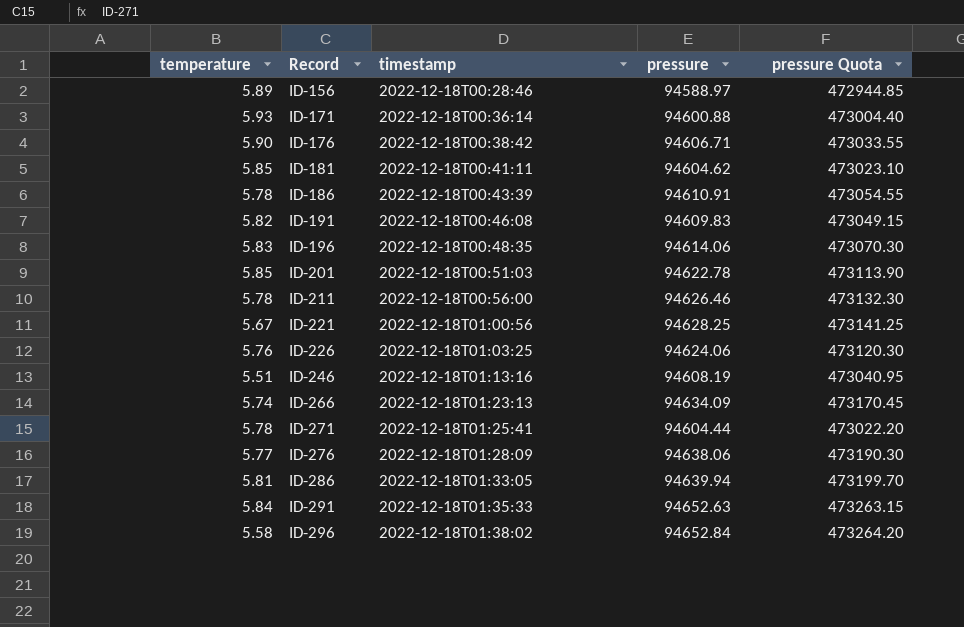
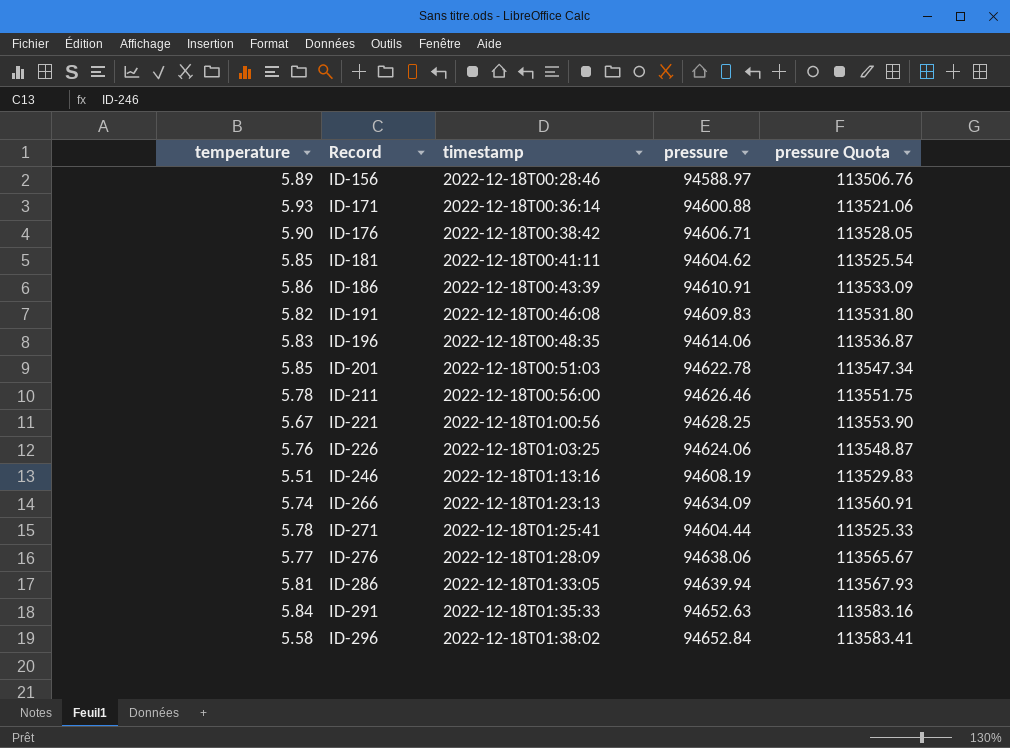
column pressure Quota | formula: [pressure] * 5 -> [pressure] * 1.2
ID-186 | temperature: 5.78 -> 5.86

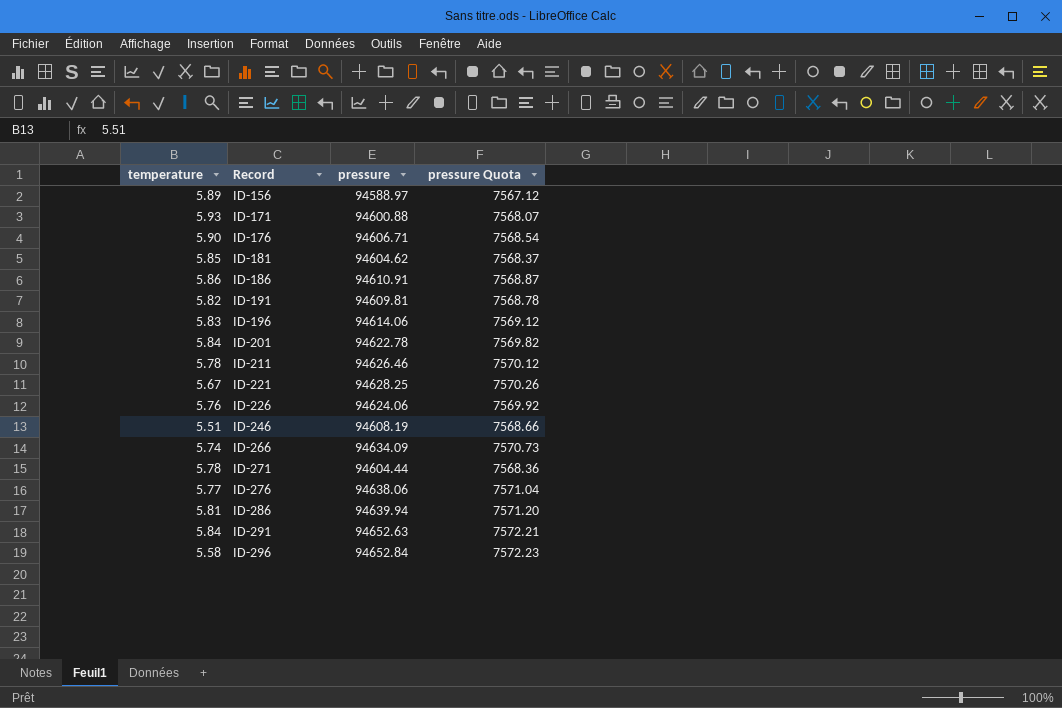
column timestamp | position: 3 -> none
column pressure Quota | formula: [pressure] * 1.2 -> [pressure] * 0.08
ID-191 | pressure: 94609.83 -> 94609.81
ID-201 | temperature: 5.85 -> 5.84

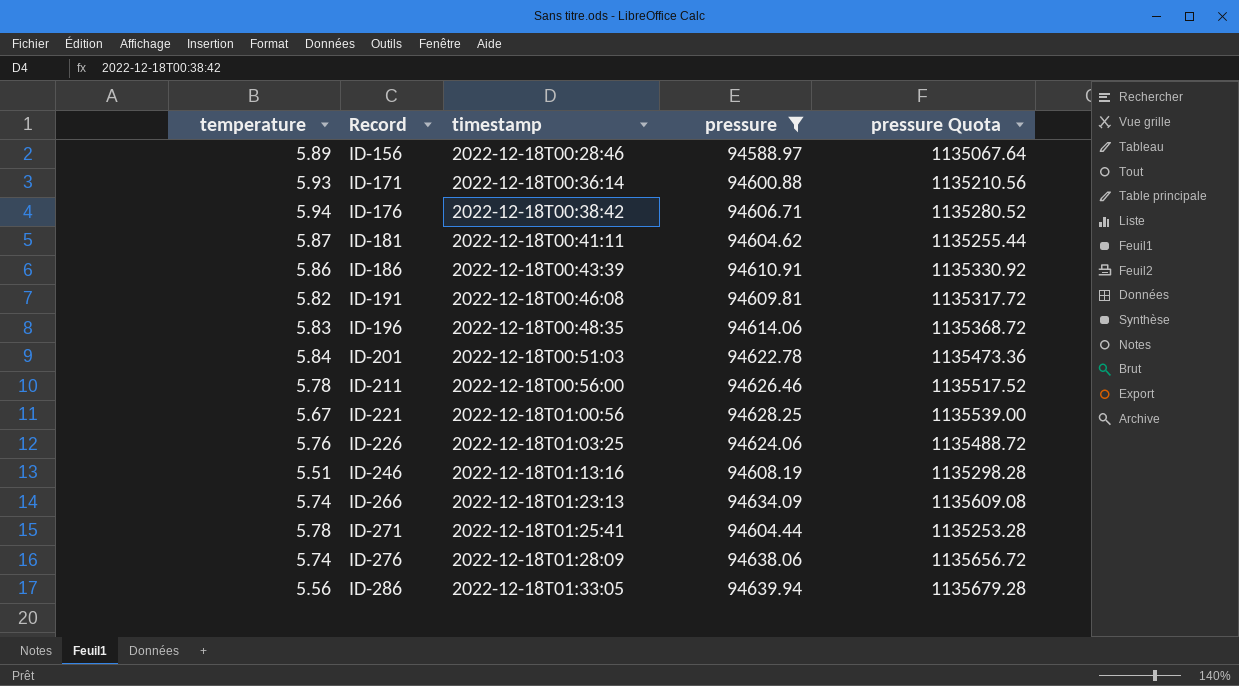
filter: none -> pressure <= 94639.94
column timestamp | position: none -> 3
column pressure Quota | formula: [pressure] * 0.08 -> [pressure] * 12
ID-176 | temperature: 5.90 -> 5.94
ID-181 | temperature: 5.85 -> 5.87
ID-276 | temperature: 5.77 -> 5.74
ID-286 | temperature: 5.81 -> 5.56

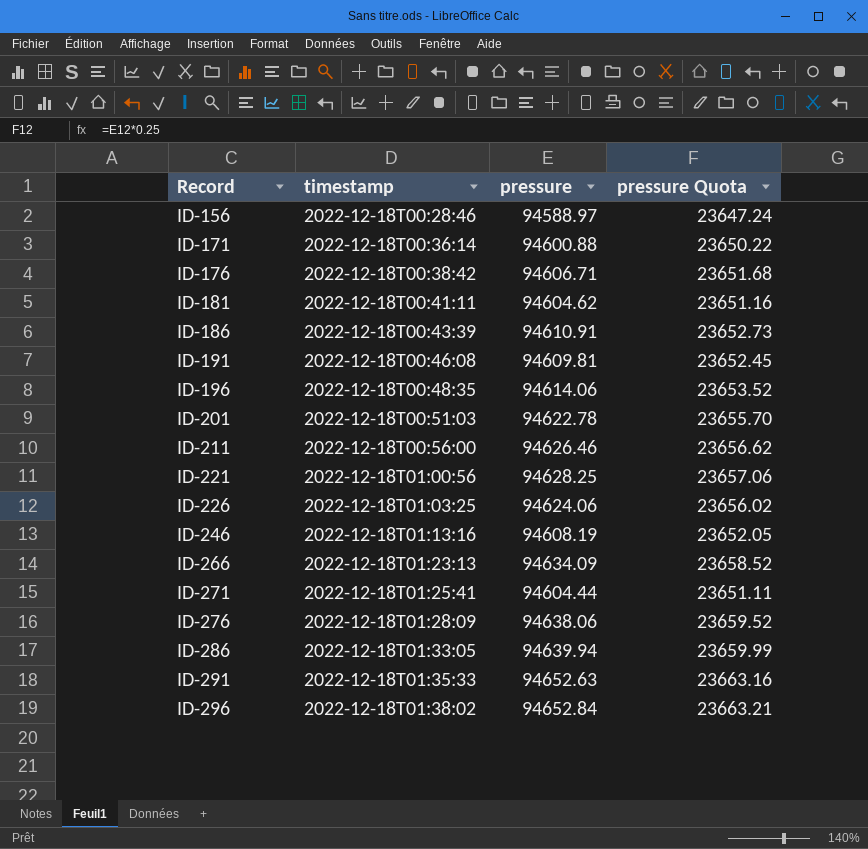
filter: pressure <= 94639.94 -> none
column temperature | position: 1 -> none
column pressure Quota | formula: [pressure] * 12 -> [pressure] * 0.25

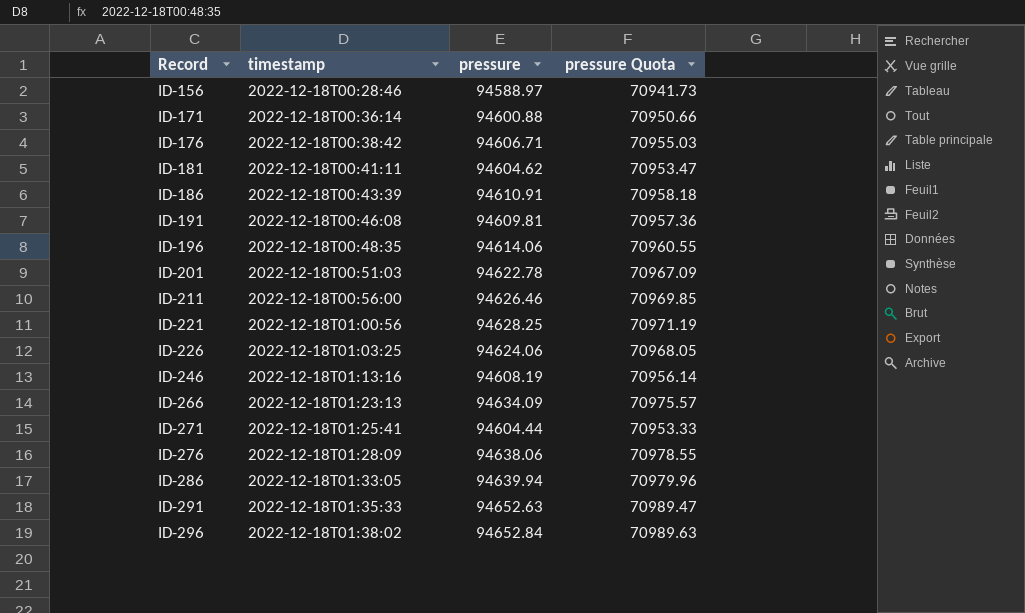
column pressure Quota | formula: [pressure] * 0.25 -> [pressure] * 0.75

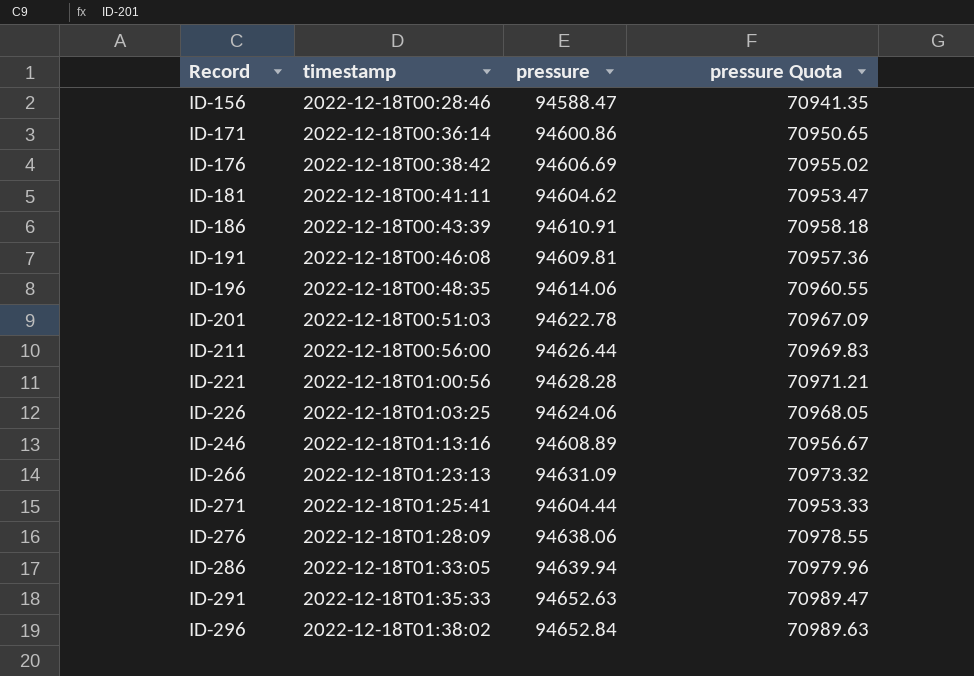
ID-156 | pressure: 94588.97 -> 94588.47
ID-156 | pressure Quota: 70941.73 -> 70941.35
ID-171 | pressure: 94600.88 -> 94600.86
ID-171 | pressure Quota: 70950.66 -> 70950.65
ID-176 | pressure: 94606.71 -> 94606.69
ID-176 | pressure Quota: 70955.03 -> 70955.02
ID-211 | pressure: 94626.46 -> 94626.44
ID-211 | pressure Quota: 70969.85 -> 70969.83
ID-221 | pressure: 94628.25 -> 94628.28
ID-221 | pressure Quota: 70971.19 -> 70971.21
ID-246 | pressure: 94608.19 -> 94608.89
ID-246 | pressure Quota: 70956.14 -> 70956.67
ID-266 | pressure: 94634.09 -> 94631.09
ID-266 | pressure Quota: 70975.57 -> 70973.32

